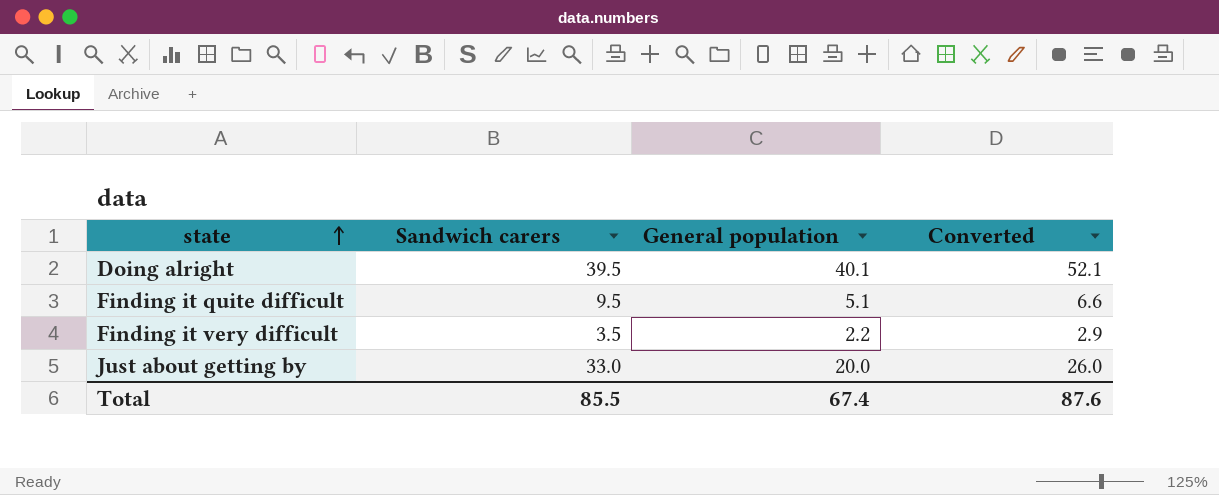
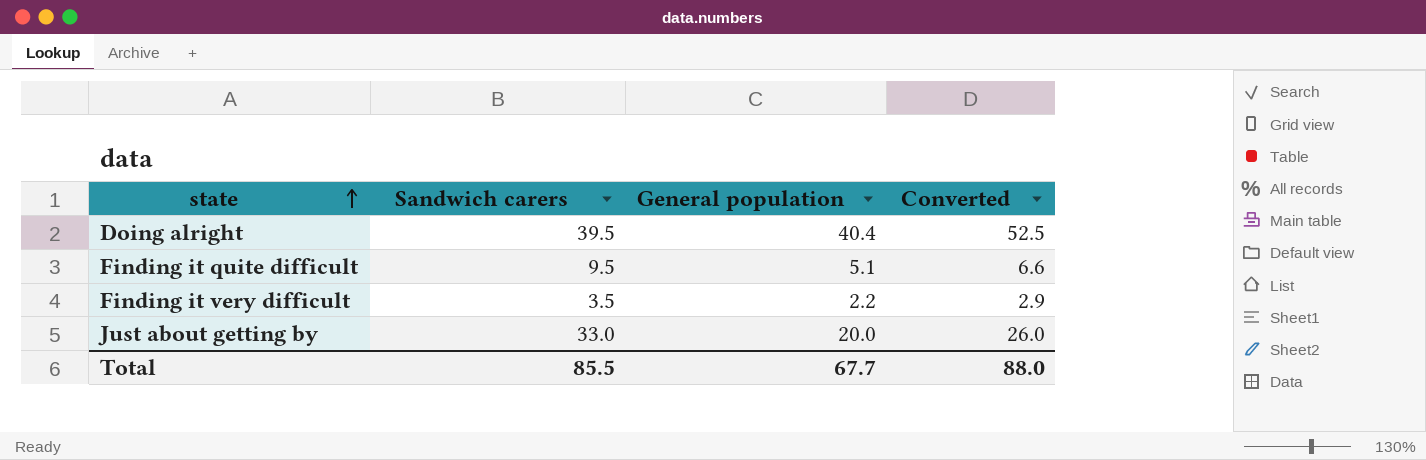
Doing alright | General population: 40.1 -> 40.4
Doing alright | Converted: 52.1 -> 52.5
Total | General population: 67.4 -> 67.7
Total | Converted: 87.6 -> 88.0

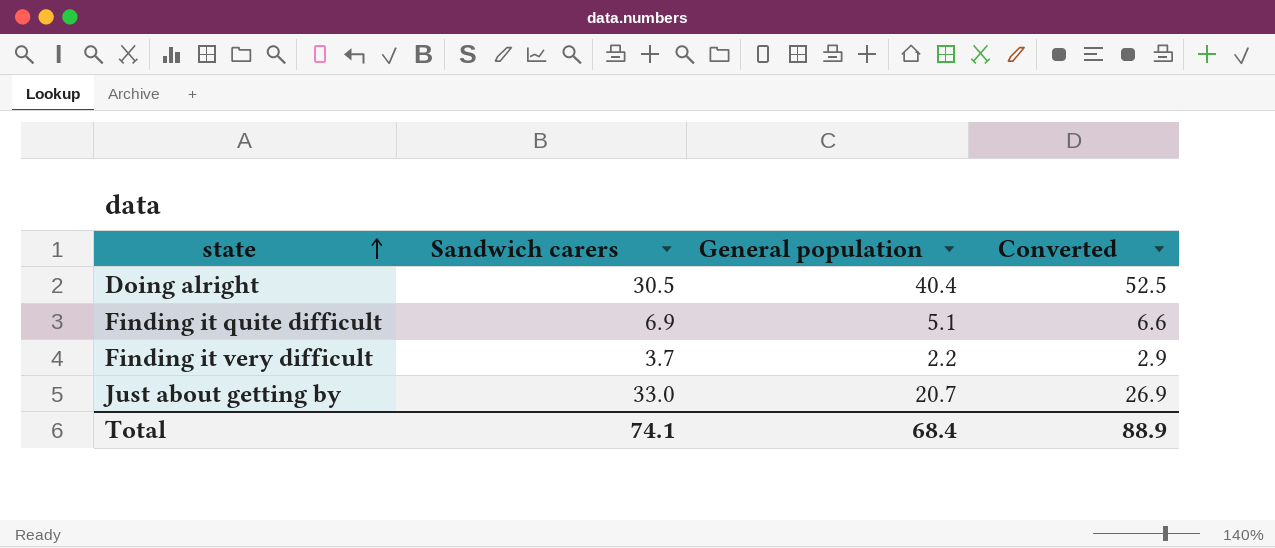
Doing alright | Sandwich carers: 39.5 -> 30.5
Finding it quite difficult | Sandwich carers: 9.5 -> 6.9
Finding it very difficult | Sandwich carers: 3.5 -> 3.7
Just about getting by | General population: 20.0 -> 20.7
Just about getting by | Converted: 26.0 -> 26.9
Total | Sandwich carers: 85.5 -> 74.1
Total | General population: 67.7 -> 68.4
Total | Converted: 88.0 -> 88.9

